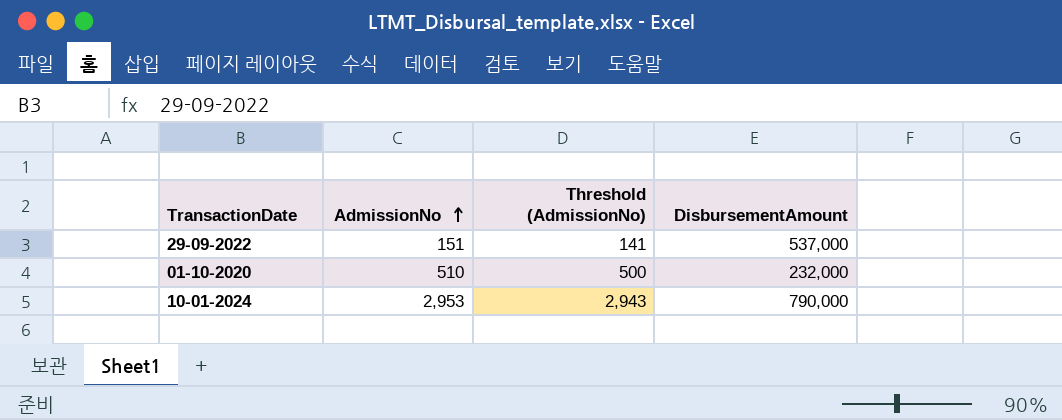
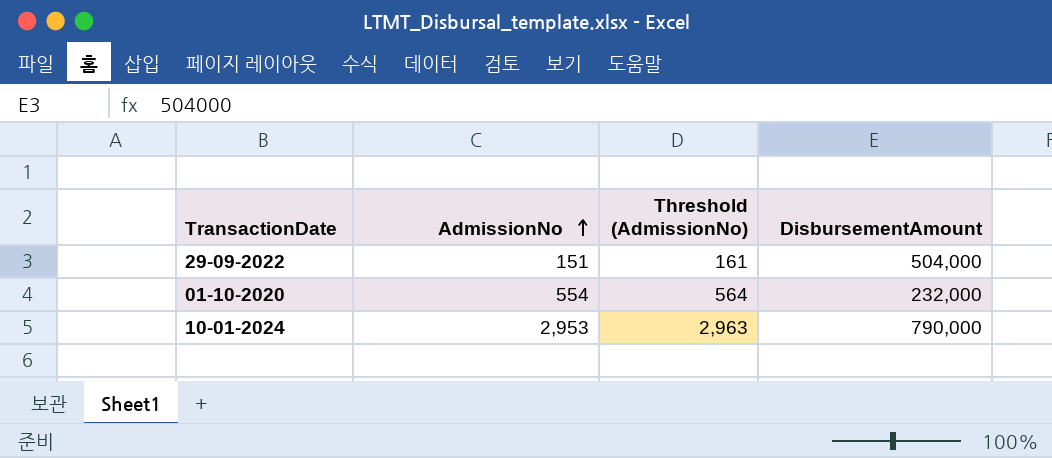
column Threshold (AdmissionNo) | formula: [AdmissionNo] - 10 -> [AdmissionNo] + 10
29-09-2022 | DisbursementAmount: 537,000 -> 504,000
01-10-2020 | AdmissionNo: 510 -> 554

